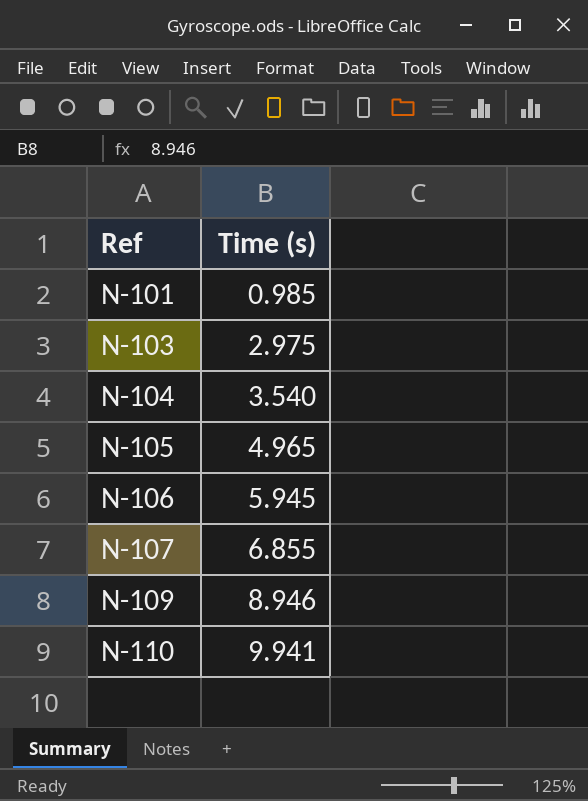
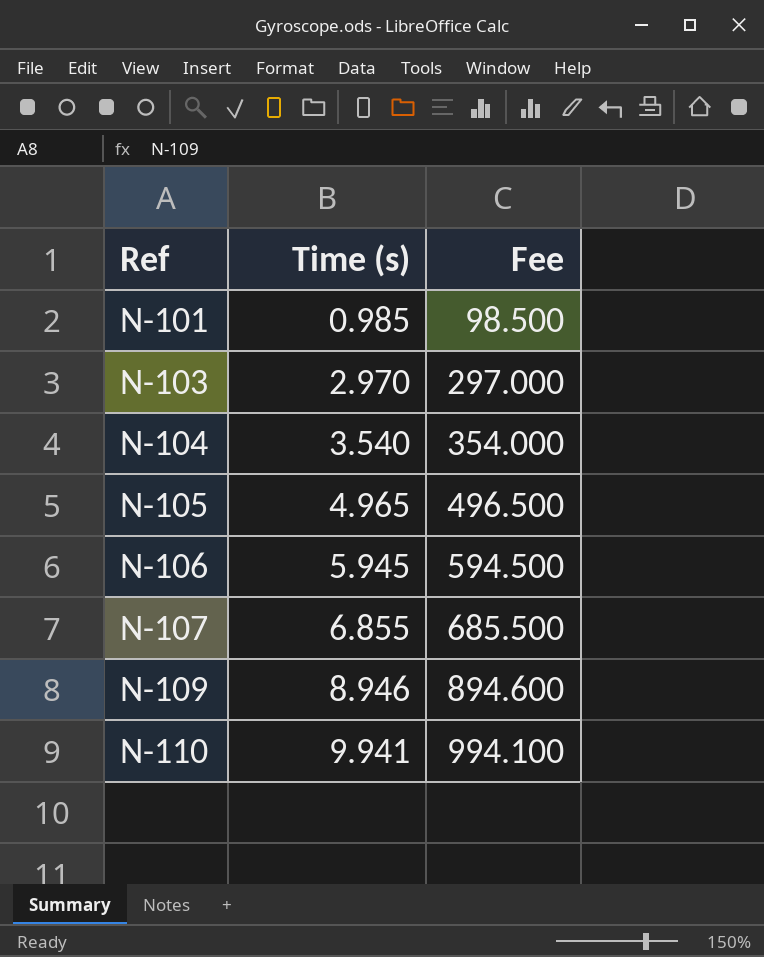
column Fee | formula: none -> [Time (s)] * 100
N-103 | Time (s): 2.975 -> 2.970

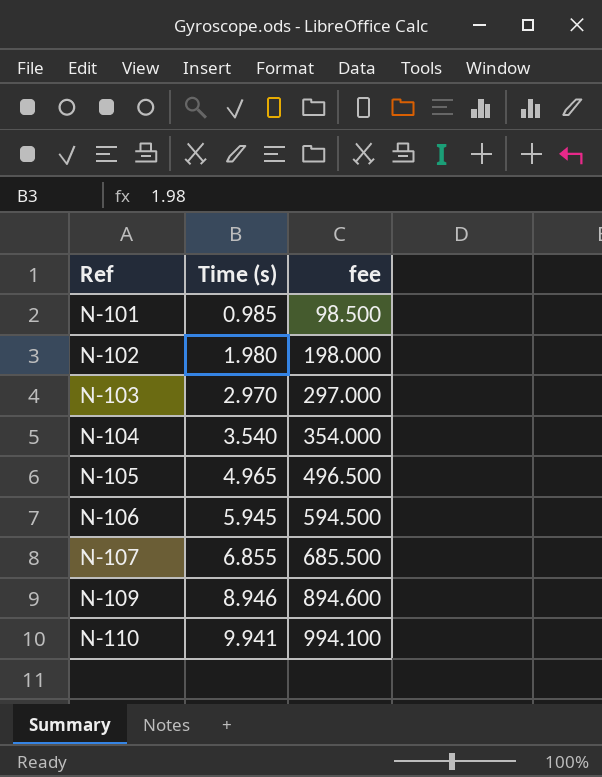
column name: Fee -> fee
row N-102: none -> 1.980 | 198.000

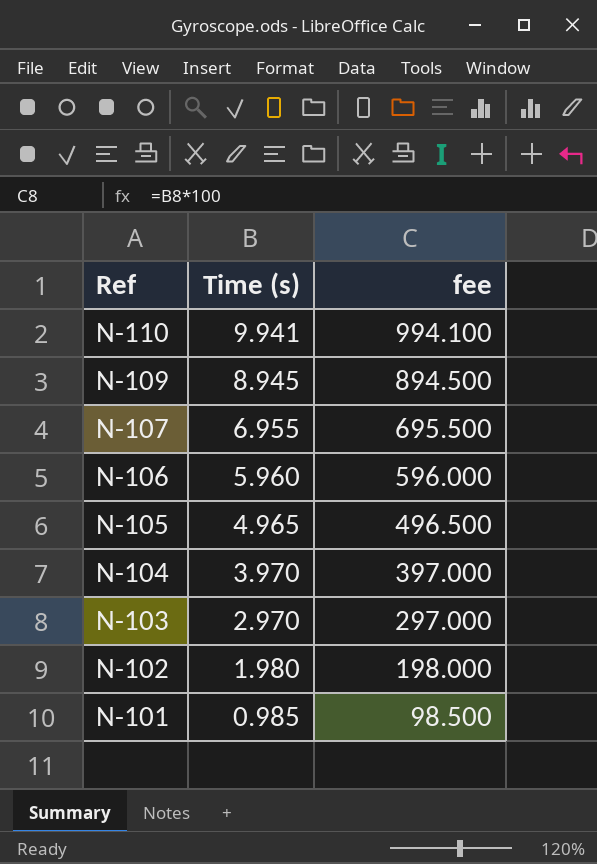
row order: Ref ascending -> Ref descending
N-109 | Time (s): 8.946 -> 8.945
N-109 | fee: 894.600 -> 894.500
N-107 | Time (s): 6.855 -> 6.955
N-107 | fee: 685.500 -> 695.500
N-106 | Time (s): 5.945 -> 5.960
N-106 | fee: 594.500 -> 596.000
N-104 | Time (s): 3.540 -> 3.970
N-104 | fee: 354.000 -> 397.000

